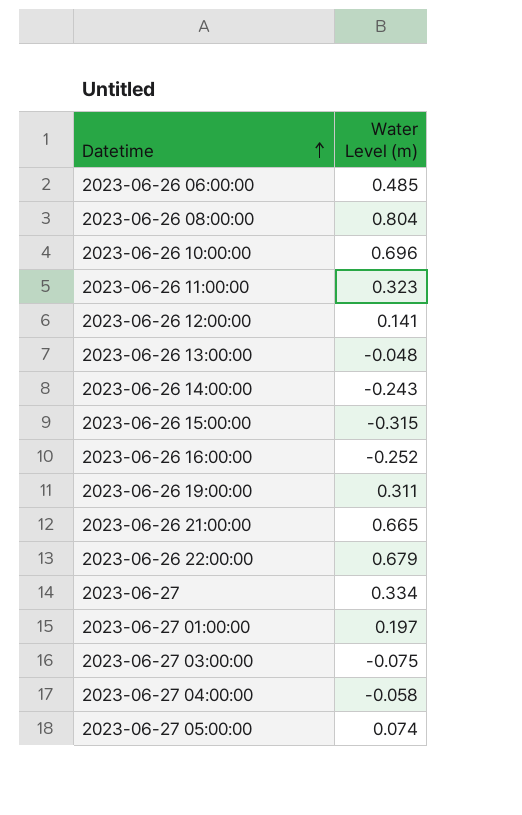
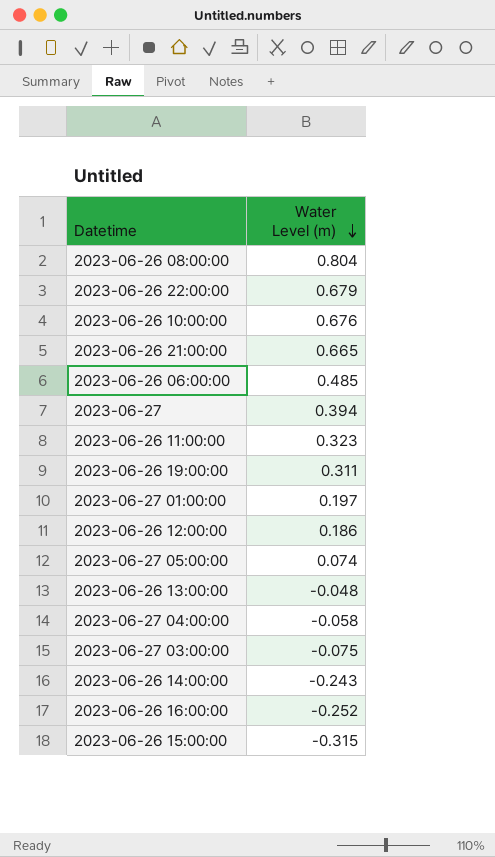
row order: Datetime ascending -> Water Level (m) descending
2023-06-26 10:00:00 | Water Level (m): 0.696 -> 0.676
2023-06-27 | Water Level (m): 0.334 -> 0.394
2023-06-26 12:00:00 | Water Level (m): 0.141 -> 0.186

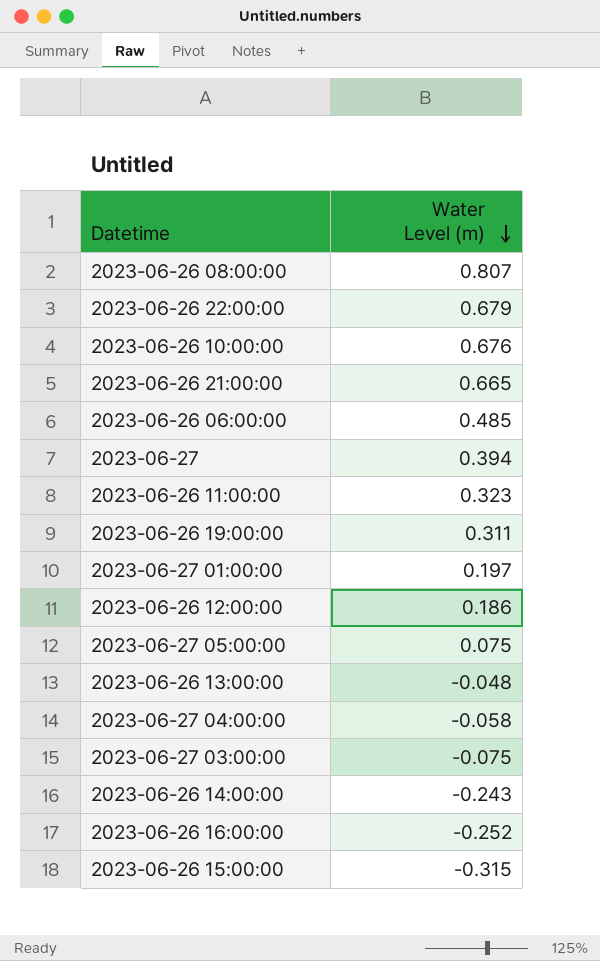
2023-06-26 08:00:00 | Water Level (m): 0.804 -> 0.807
2023-06-27 05:00:00 | Water Level (m): 0.074 -> 0.075

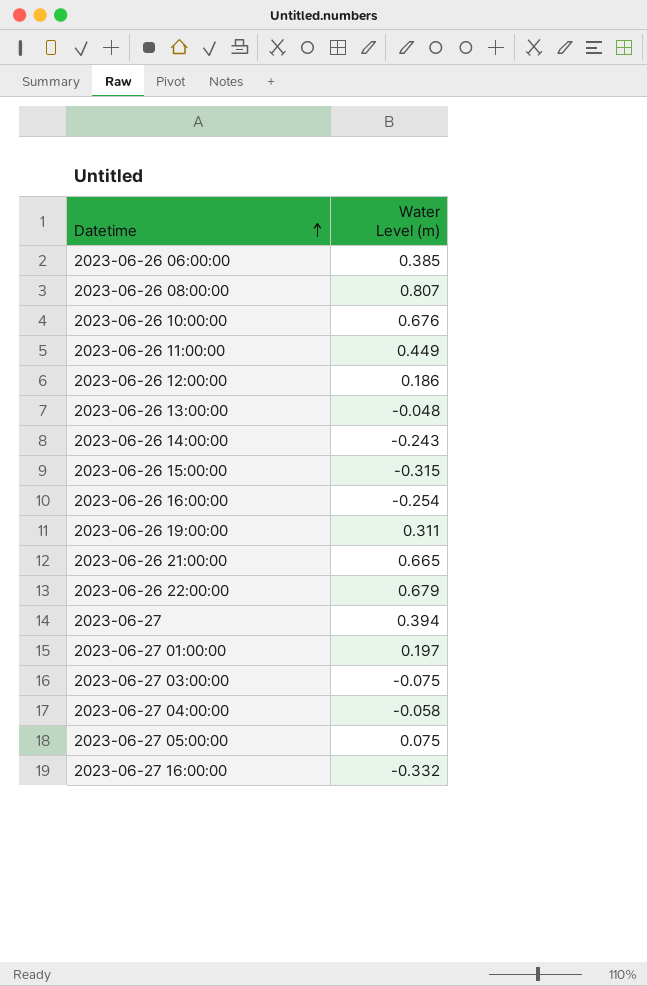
row order: Water Level (m) descending -> Datetime ascending
2023-06-26 06:00:00 | Water Level (m): 0.485 -> 0.385
2023-06-26 11:00:00 | Water Level (m): 0.323 -> 0.449
2023-06-26 16:00:00 | Water Level (m): -0.252 -> -0.254
row 2023-06-27 16:00:00: none -> -0.332

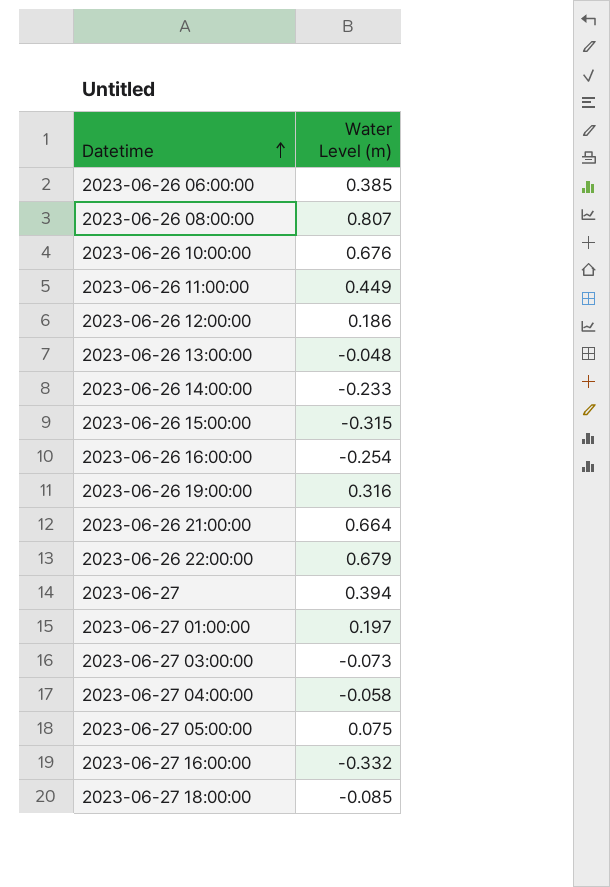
2023-06-26 14:00:00 | Water Level (m): -0.243 -> -0.233
2023-06-26 19:00:00 | Water Level (m): 0.311 -> 0.316
2023-06-26 21:00:00 | Water Level (m): 0.665 -> 0.664
2023-06-27 03:00:00 | Water Level (m): -0.075 -> -0.073
row 2023-06-27 18:00:00: none -> -0.085

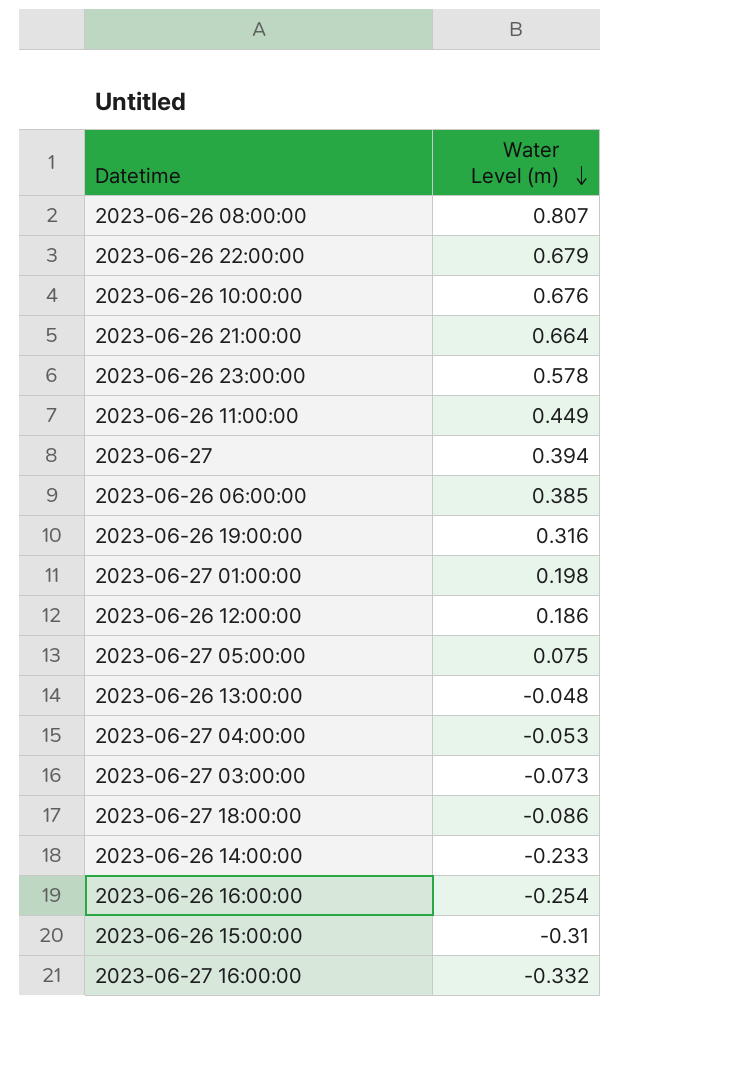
row order: Datetime ascending -> Water Level (m) descending
row 2023-06-26 23:00:00: none -> 0.578
2023-06-27 01:00:00 | Water Level (m): 0.197 -> 0.198
2023-06-27 04:00:00 | Water Level (m): -0.058 -> -0.053
2023-06-27 18:00:00 | Water Level (m): -0.085 -> -0.086
2023-06-26 15:00:00 | Water Level (m): -0.315 -> -0.31

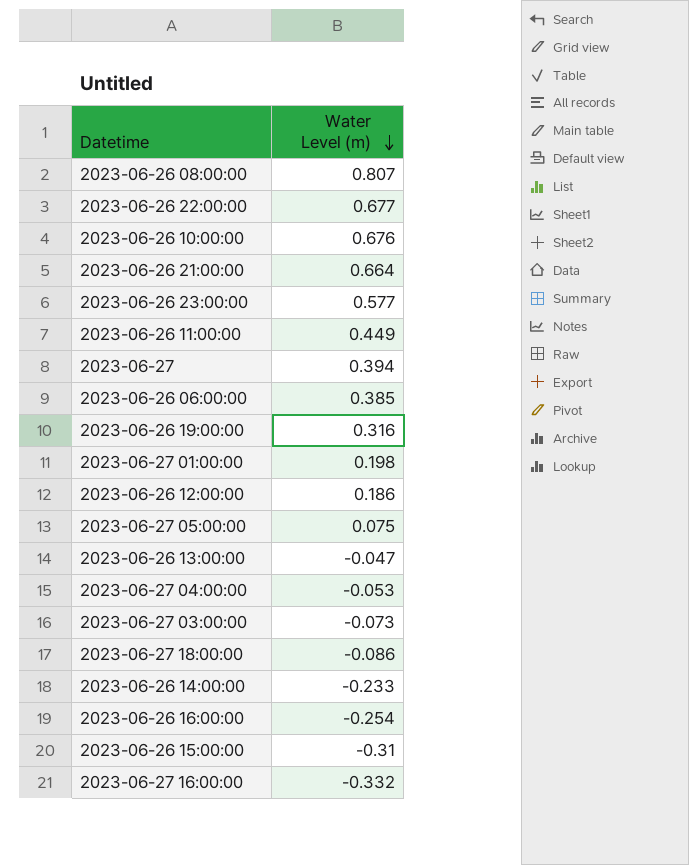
2023-06-26 22:00:00 | Water Level (m): 0.679 -> 0.677
2023-06-26 23:00:00 | Water Level (m): 0.578 -> 0.577
2023-06-26 13:00:00 | Water Level (m): -0.048 -> -0.047

